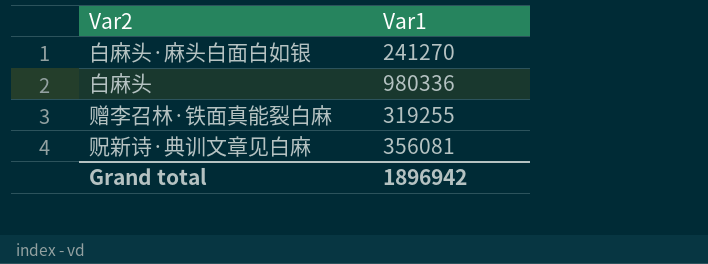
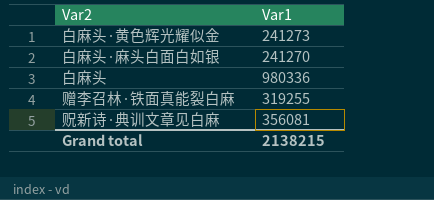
row 白麻头·黄色辉光耀似金: none -> 241273
Grand total | Var1: 1896942 -> 2138215

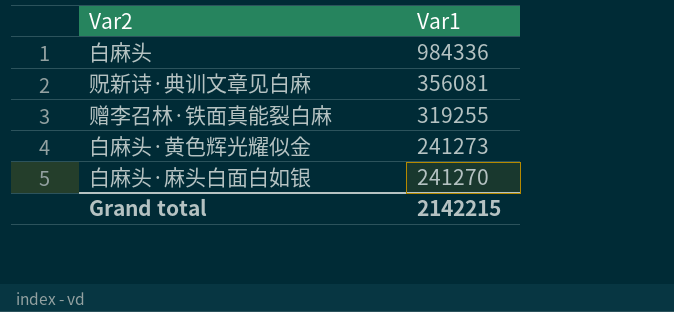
row order: none -> Var1 descending
白麻头 | Var1: 980336 -> 984336
Grand total | Var1: 2138215 -> 2142215

